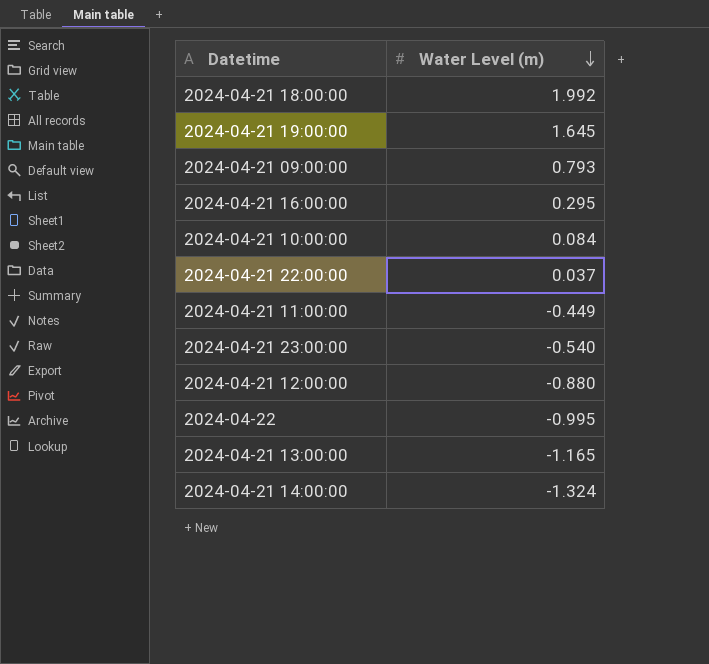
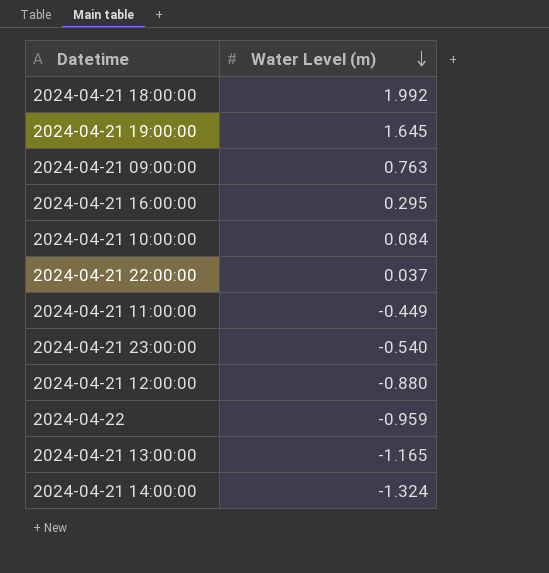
2024-04-21 09:00:00 | Water Level (m): 0.793 -> 0.763
2024-04-22 | Water Level (m): -0.995 -> -0.959

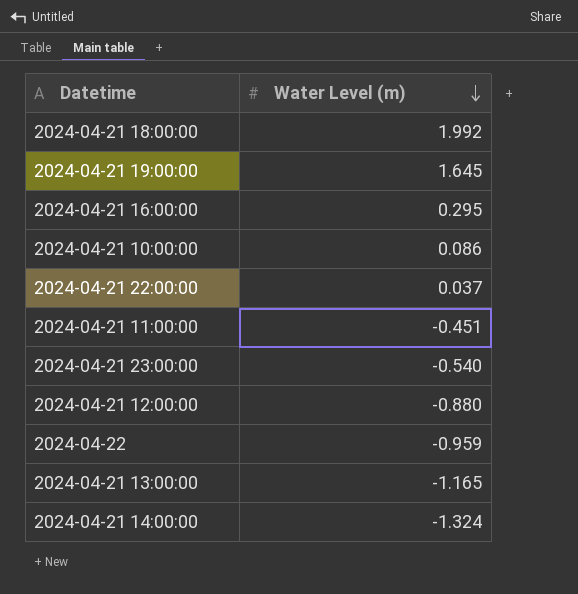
row 2024-04-21 09:00:00: 0.763 -> none
2024-04-21 10:00:00 | Water Level (m): 0.084 -> 0.086
2024-04-21 11:00:00 | Water Level (m): -0.449 -> -0.451

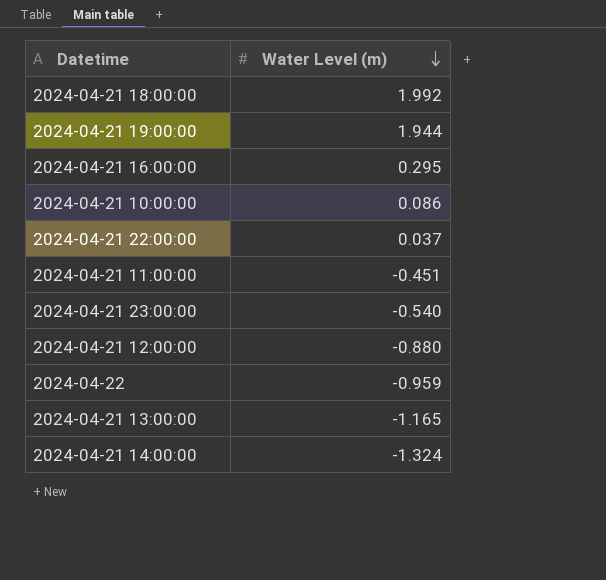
2024-04-21 19:00:00 | Water Level (m): 1.645 -> 1.944

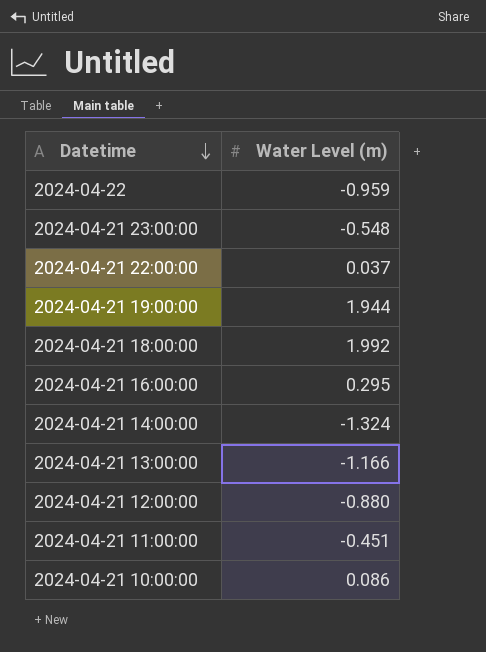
row order: Water Level (m) descending -> Datetime descending
2024-04-21 23:00:00 | Water Level (m): -0.540 -> -0.548
2024-04-21 13:00:00 | Water Level (m): -1.165 -> -1.166

